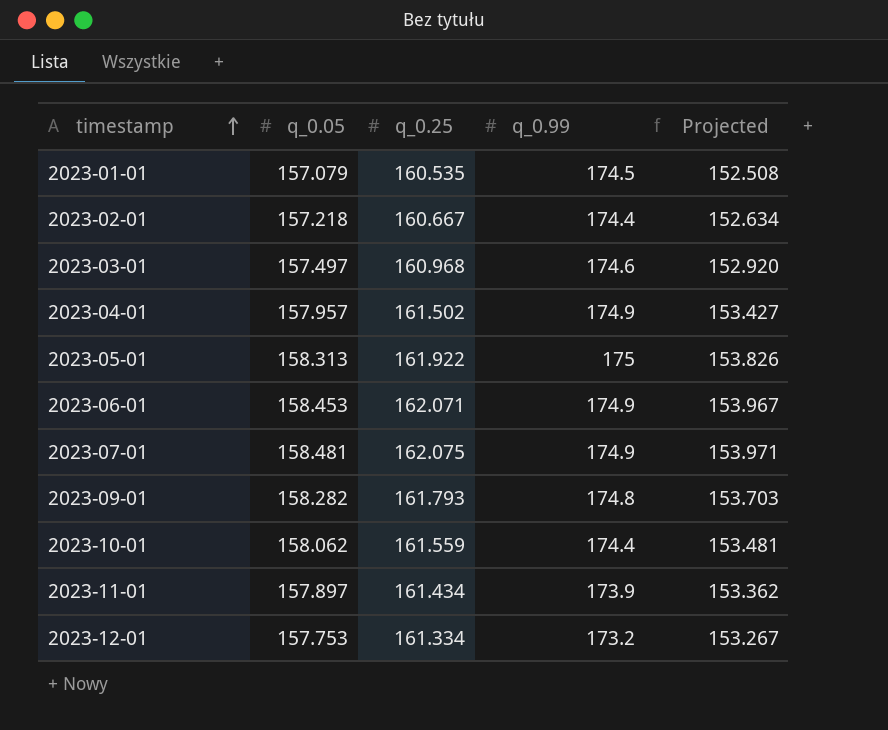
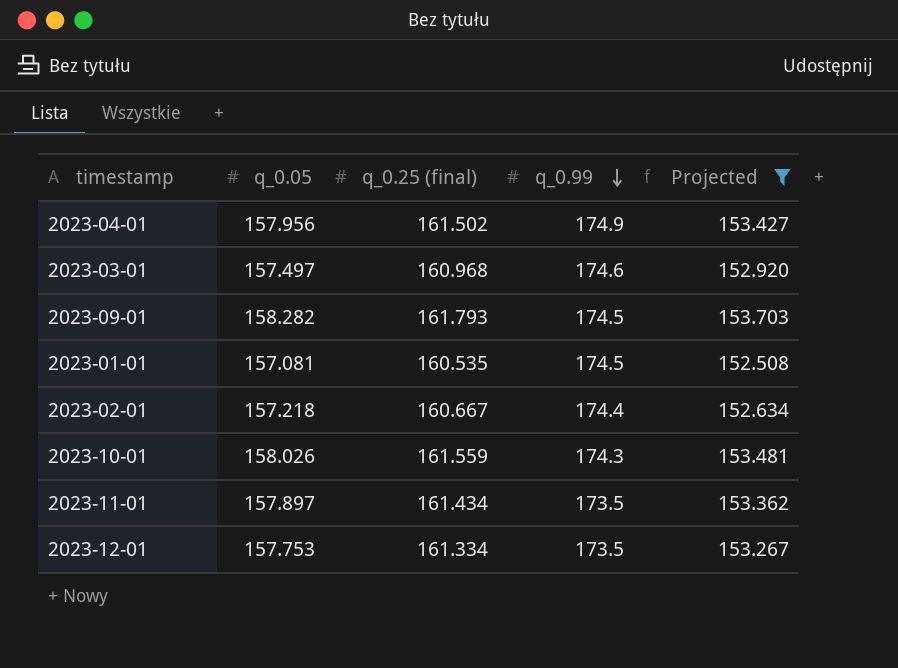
filter: none -> Projected <= 153.703
row order: timestamp ascending -> q_0.99 descending
column name: q_0.25 -> q_0.25 (final)
2023-04-01 | q_0.05: 157.957 -> 157.956
2023-09-01 | q_0.99: 174.8 -> 174.5
2023-01-01 | q_0.05: 157.079 -> 157.081
2023-10-01 | q_0.05: 158.062 -> 158.026
2023-10-01 | q_0.99: 174.4 -> 174.3
2023-11-01 | q_0.99: 173.9 -> 173.5
2023-12-01 | q_0.99: 173.2 -> 173.5

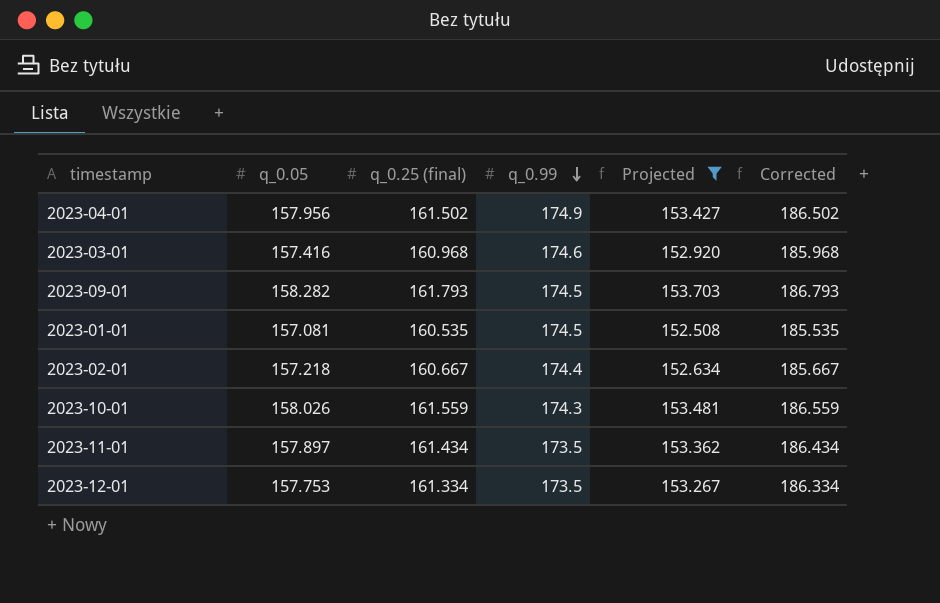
column Corrected | formula: none -> [q_0.25 (final)] + 25
2023-03-01 | q_0.05: 157.497 -> 157.416

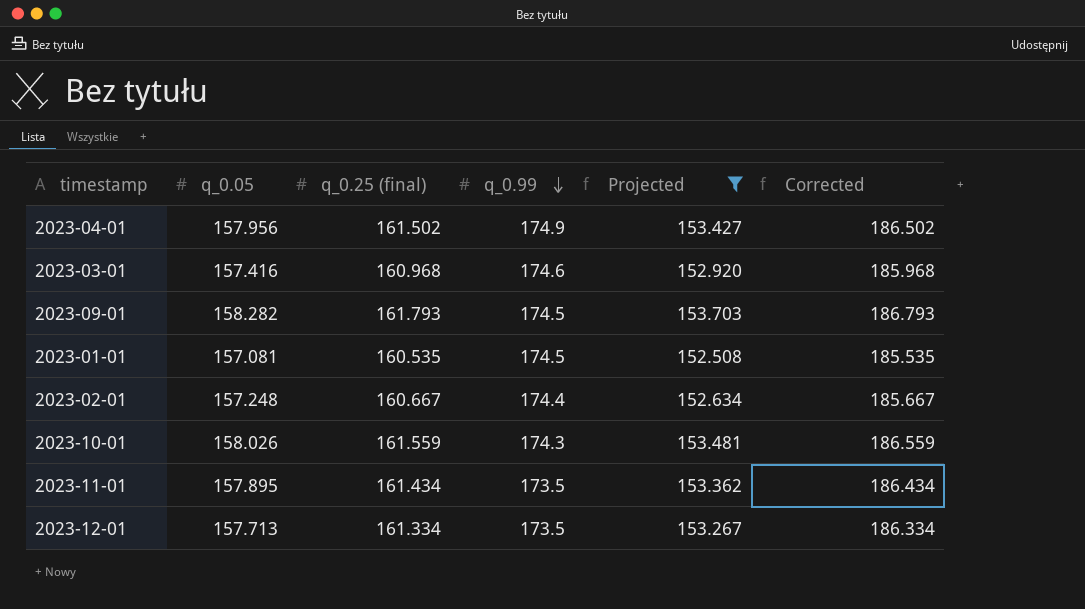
2023-02-01 | q_0.05: 157.218 -> 157.248
2023-11-01 | q_0.05: 157.897 -> 157.895
2023-12-01 | q_0.05: 157.753 -> 157.713

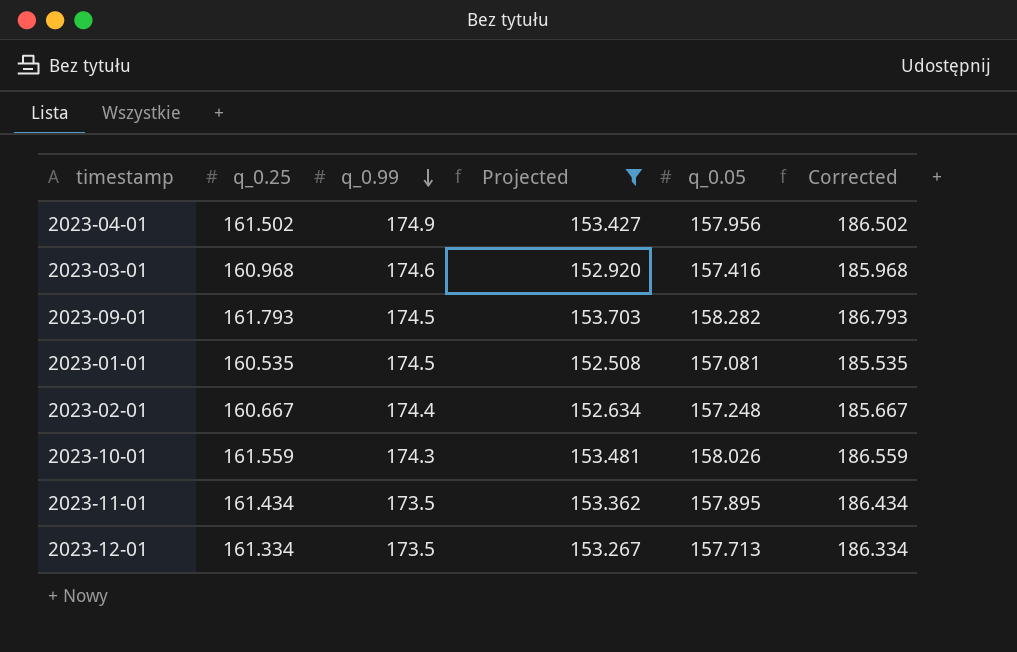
column name: q_0.25 (final) -> q_0.25
column q_0.05 | position: 2 -> 5

